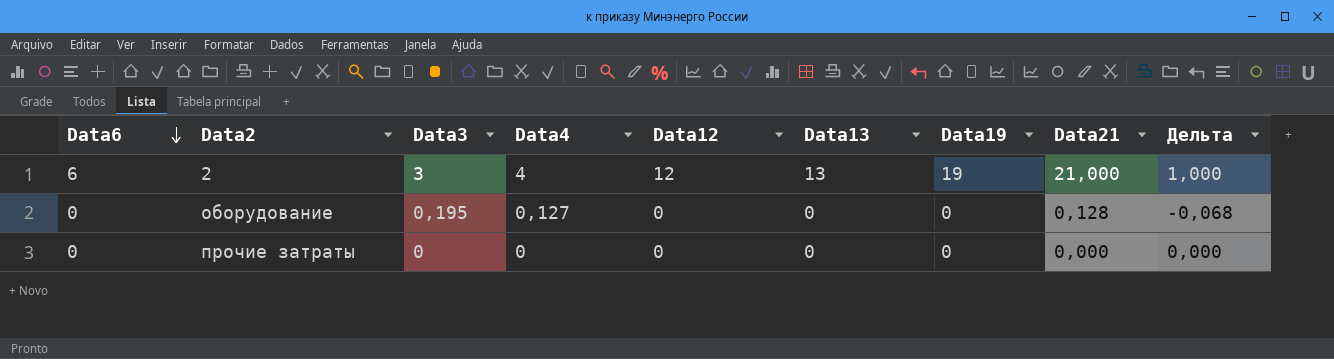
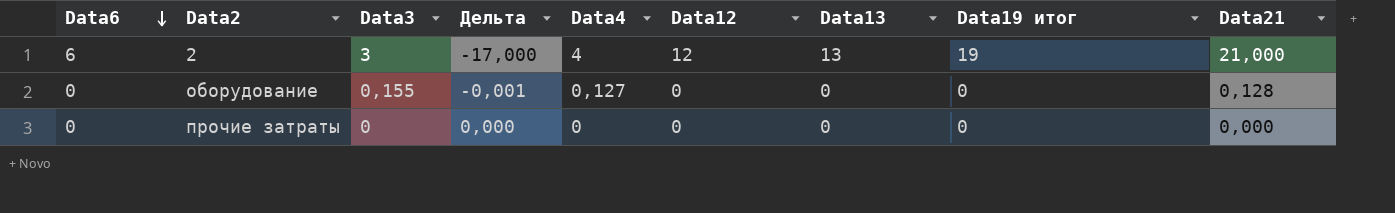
column Дельта | formula: [Data4] - [Data3] -> [Data4] - [Data21]
column Дельта | position: 9 -> 4
column name: Data19 -> Data19 итог
оборудование | Data3: 0,195 -> 0,155

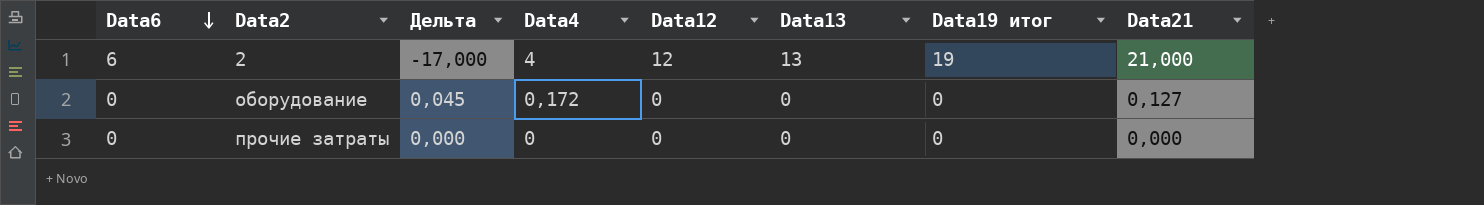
column Data3 | position: 3 -> none
оборудование | Дельта: -0,001 -> 0,045
оборудование | Data4: 0,127 -> 0,172
оборудование | Data21: 0,128 -> 0,127

